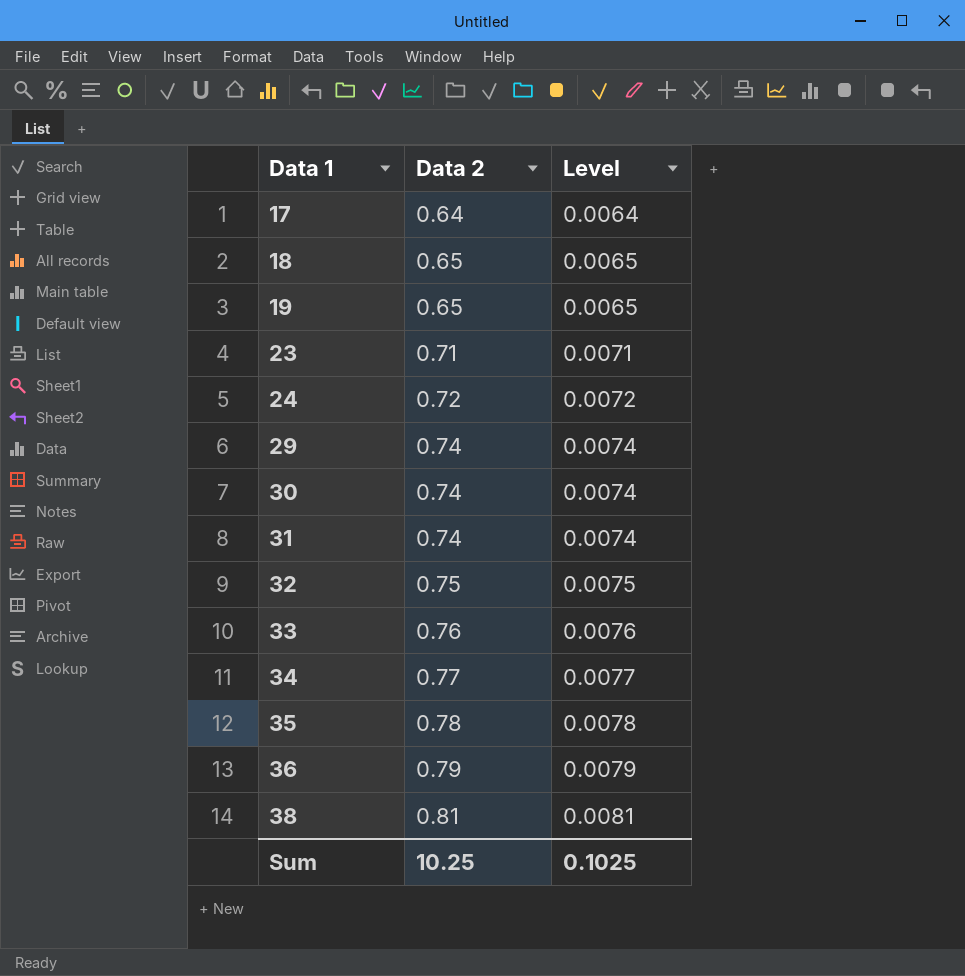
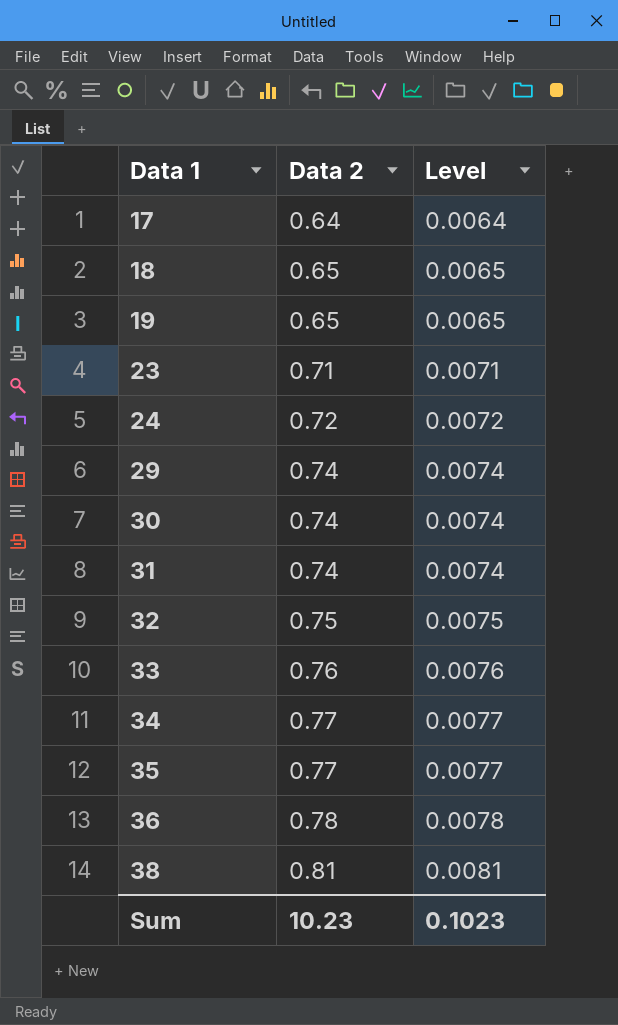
35 | Data 2: 0.78 -> 0.77
35 | Level: 0.0078 -> 0.0077
36 | Data 2: 0.79 -> 0.78
36 | Level: 0.0079 -> 0.0078
Sum | Data 2: 10.25 -> 10.23
Sum | Level: 0.1025 -> 0.1023

